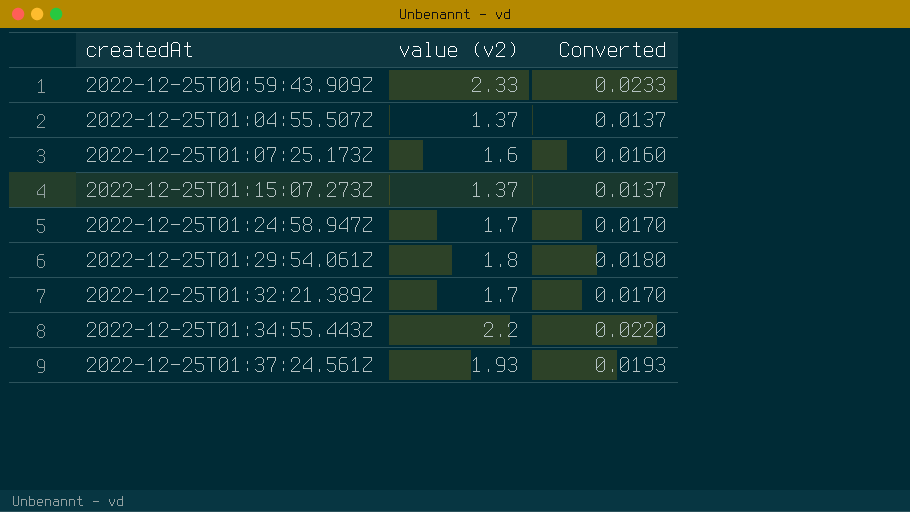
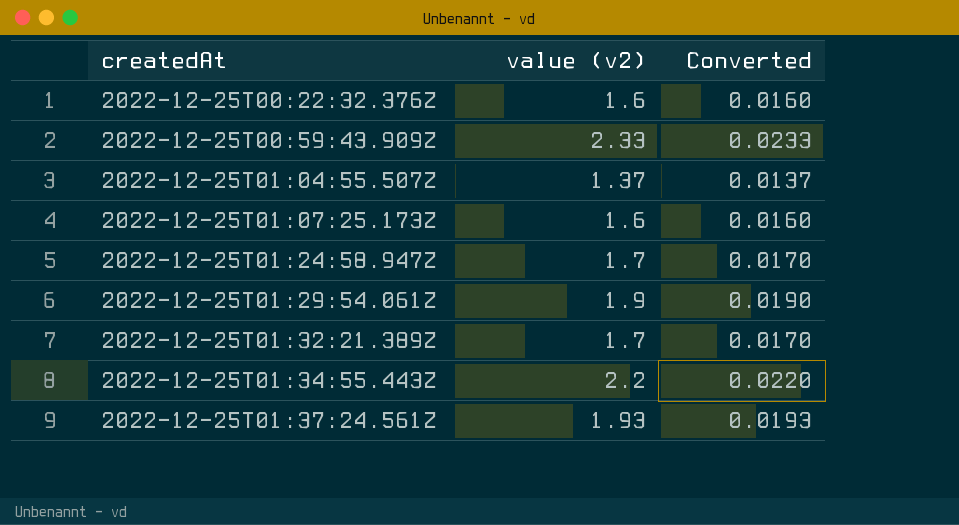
row 2022-12-25T01:15:07.273Z: 1.37 | 0.0137 -> none
row 2022-12-25T00:22:32.376Z: none -> 1.6 | 0.0160
2022-12-25T01:29:54.061Z | value (v2): 1.8 -> 1.9
2022-12-25T01:29:54.061Z | Converted: 0.0180 -> 0.0190

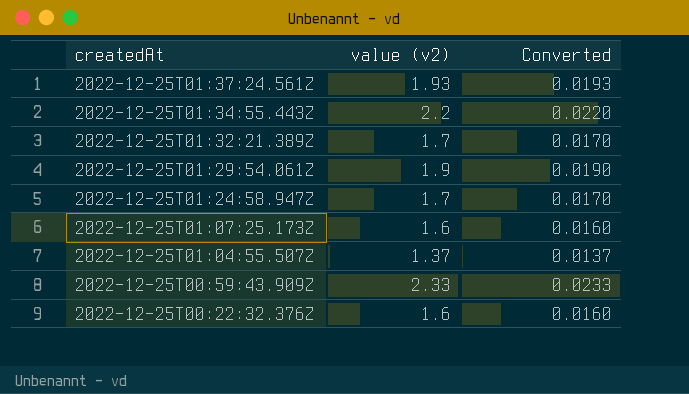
row order: createdAt ascending -> createdAt descending

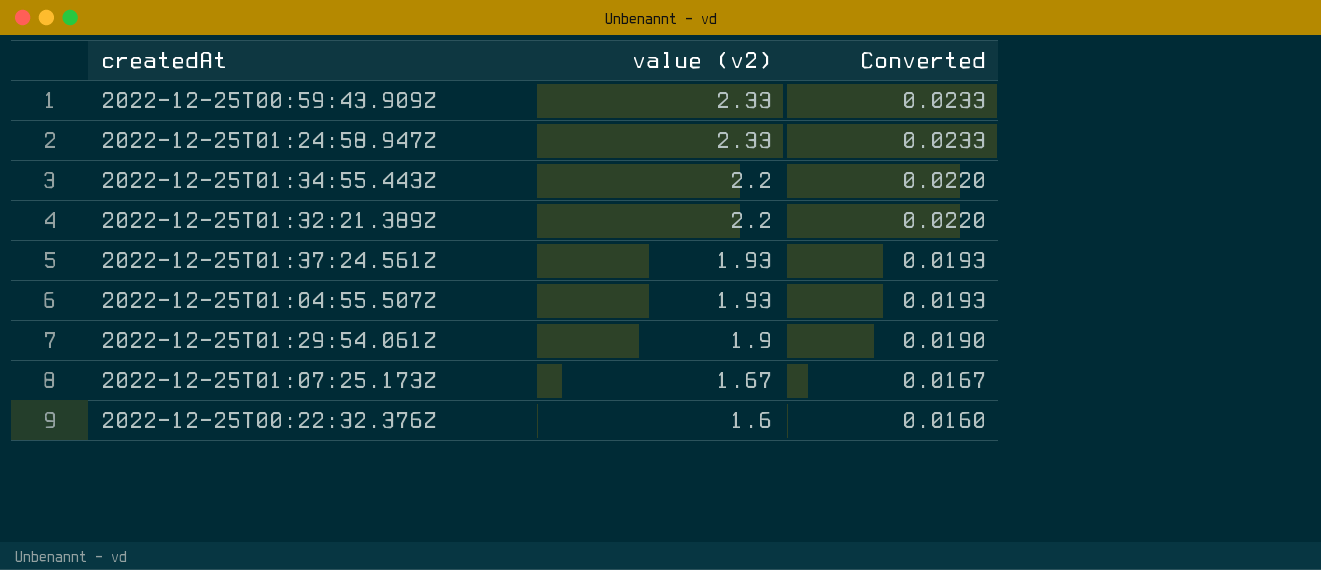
row order: createdAt descending -> value (v2) descending
2022-12-25T01:24:58.947Z | value (v2): 1.7 -> 2.33
2022-12-25T01:24:58.947Z | Converted: 0.0170 -> 0.0233
2022-12-25T01:32:21.389Z | value (v2): 1.7 -> 2.2
2022-12-25T01:32:21.389Z | Converted: 0.0170 -> 0.0220
2022-12-25T01:04:55.507Z | value (v2): 1.37 -> 1.93
2022-12-25T01:04:55.507Z | Converted: 0.0137 -> 0.0193
2022-12-25T01:07:25.173Z | value (v2): 1.6 -> 1.67
2022-12-25T01:07:25.173Z | Converted: 0.0160 -> 0.0167

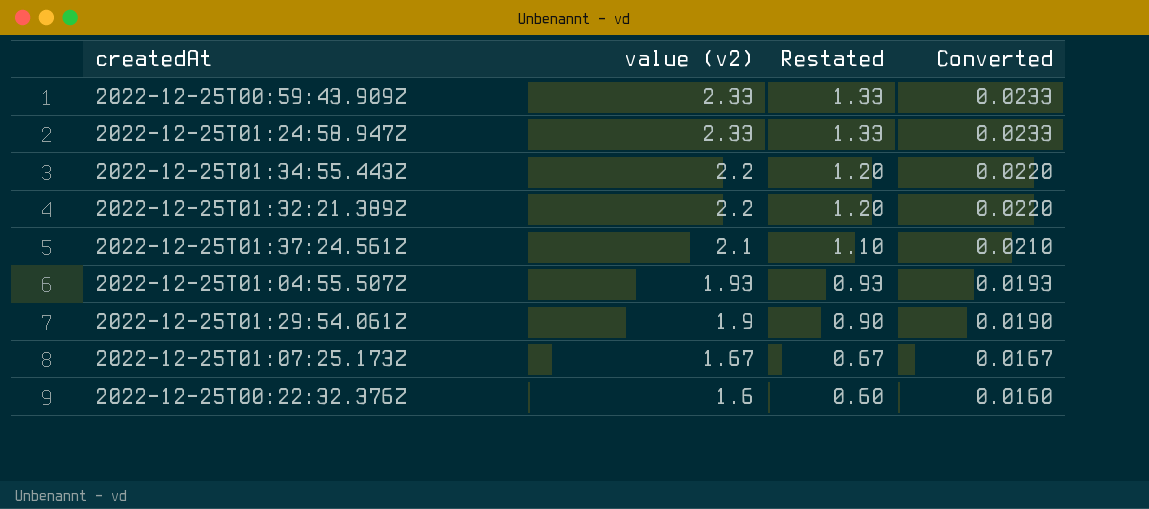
column Restated | formula: none -> [value (v2)] - 1
2022-12-25T01:37:24.561Z | value (v2): 1.93 -> 2.1
2022-12-25T01:37:24.561Z | Converted: 0.0193 -> 0.0210

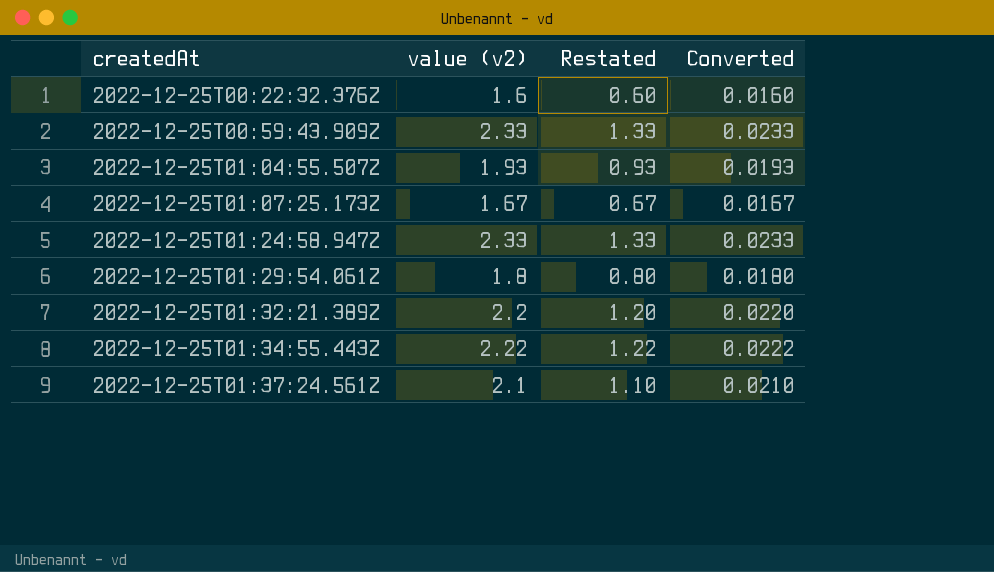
row order: value (v2) descending -> createdAt ascending
2022-12-25T01:29:54.061Z | value (v2): 1.9 -> 1.8
2022-12-25T01:29:54.061Z | Restated: 0.90 -> 0.80
2022-12-25T01:29:54.061Z | Converted: 0.0190 -> 0.0180
2022-12-25T01:34:55.443Z | value (v2): 2.2 -> 2.22
2022-12-25T01:34:55.443Z | Restated: 1.20 -> 1.22
2022-12-25T01:34:55.443Z | Converted: 0.0220 -> 0.0222

